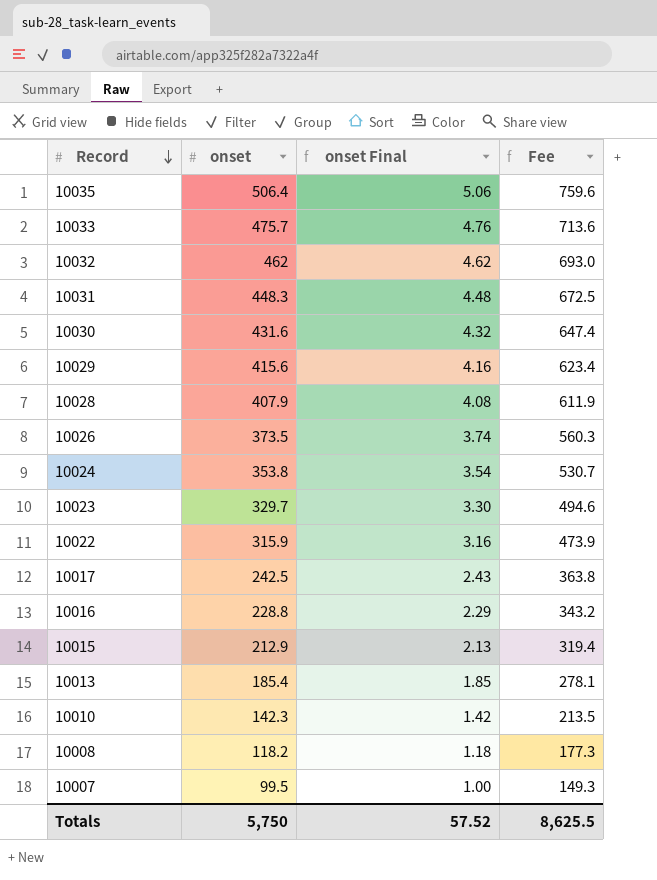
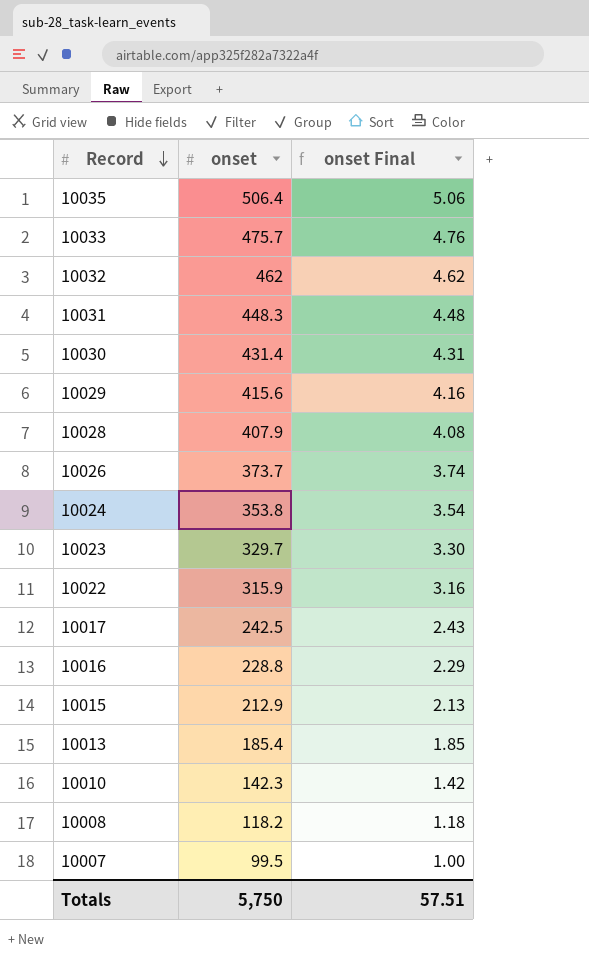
column Fee | formula: [onset] * 1.5 -> none
10030 | onset: 431.6 -> 431.4
10030 | onset Final: 4.32 -> 4.31
10026 | onset: 373.5 -> 373.7
Totals | onset Final: 57.52 -> 57.51

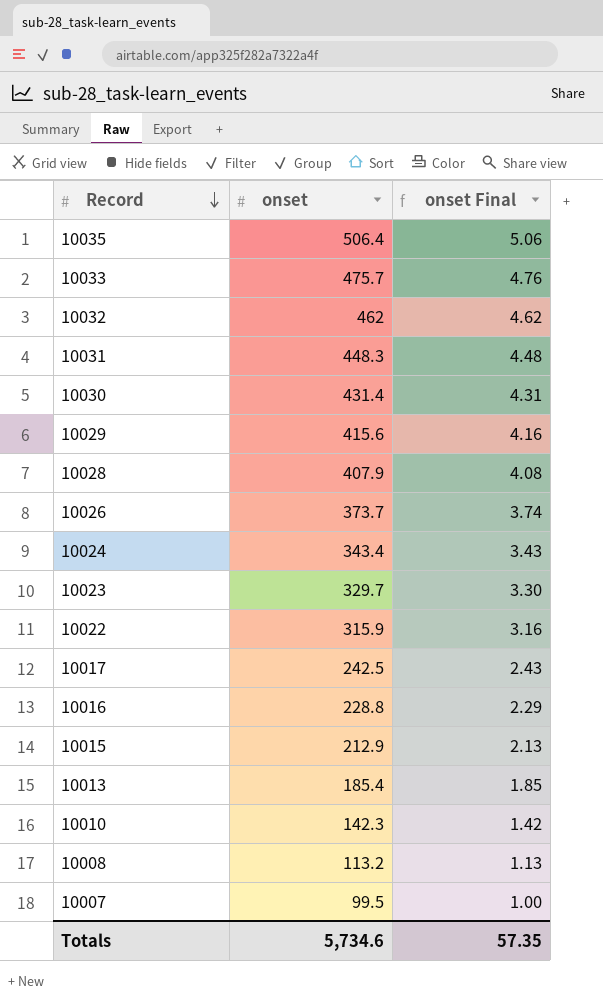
10024 | onset: 353.8 -> 343.4
10024 | onset Final: 3.54 -> 3.43
10008 | onset: 118.2 -> 113.2
10008 | onset Final: 1.18 -> 1.13
Totals | onset: 5,750 -> 5,734.6
Totals | onset Final: 57.51 -> 57.35

